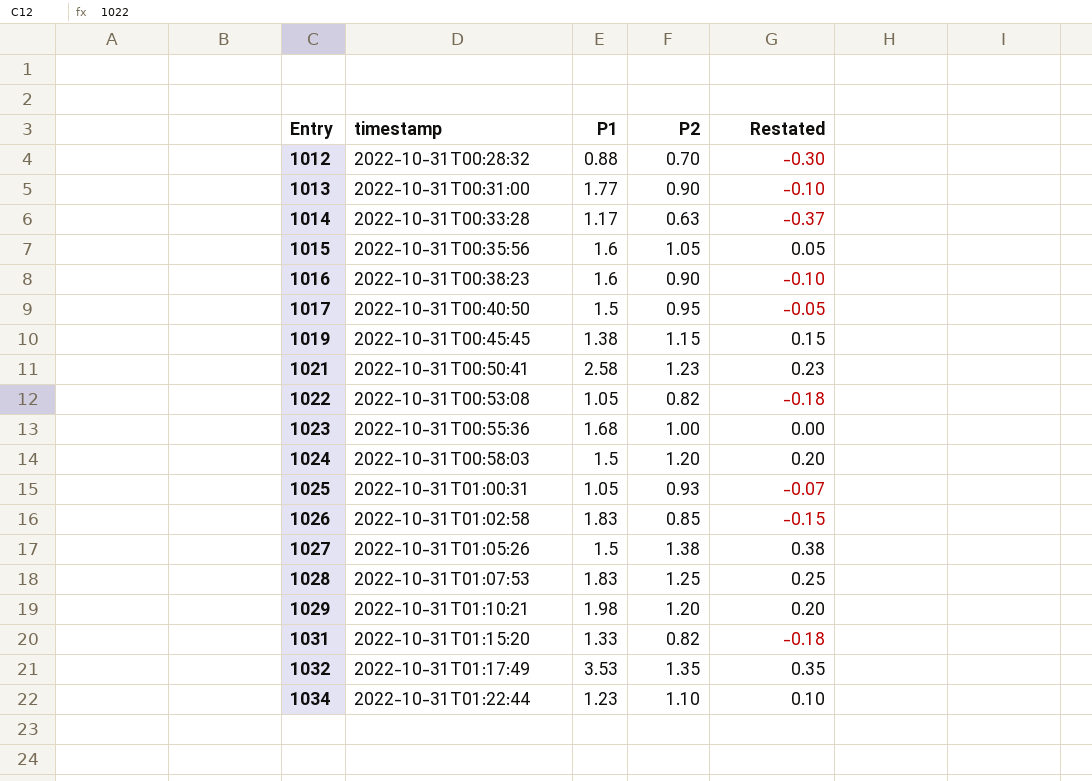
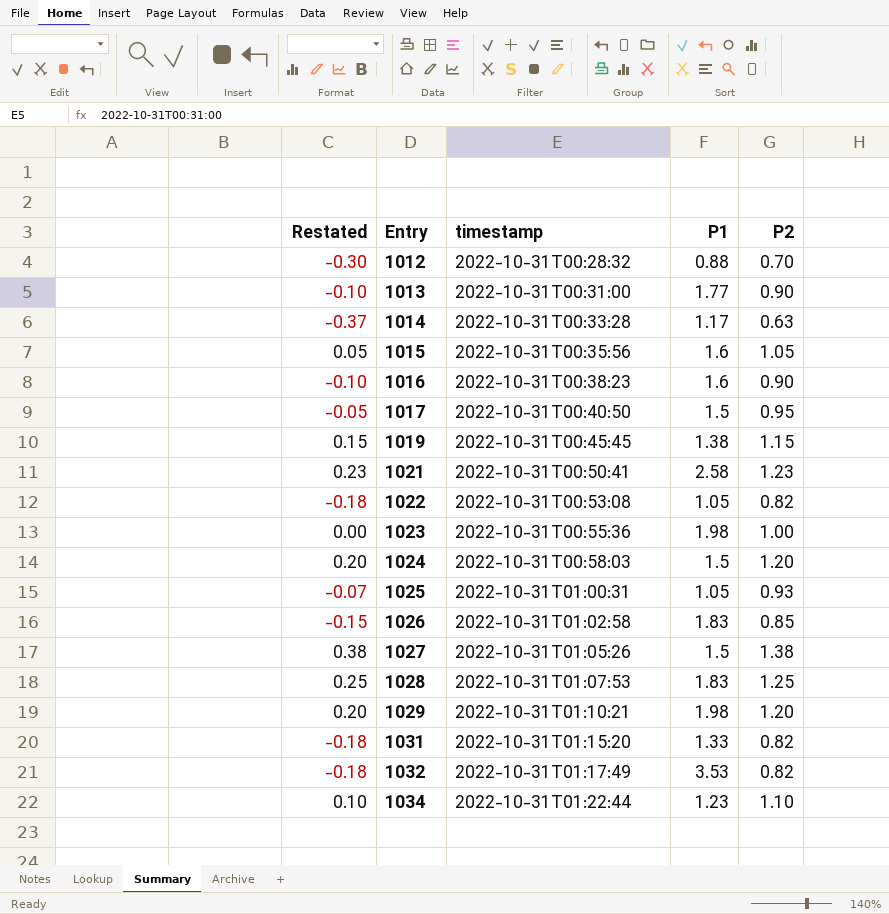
column Restated | position: 5 -> 1
1023 | P1: 1.68 -> 1.98
1032 | Restated: 0.35 -> -0.18
1032 | P2: 1.35 -> 0.82

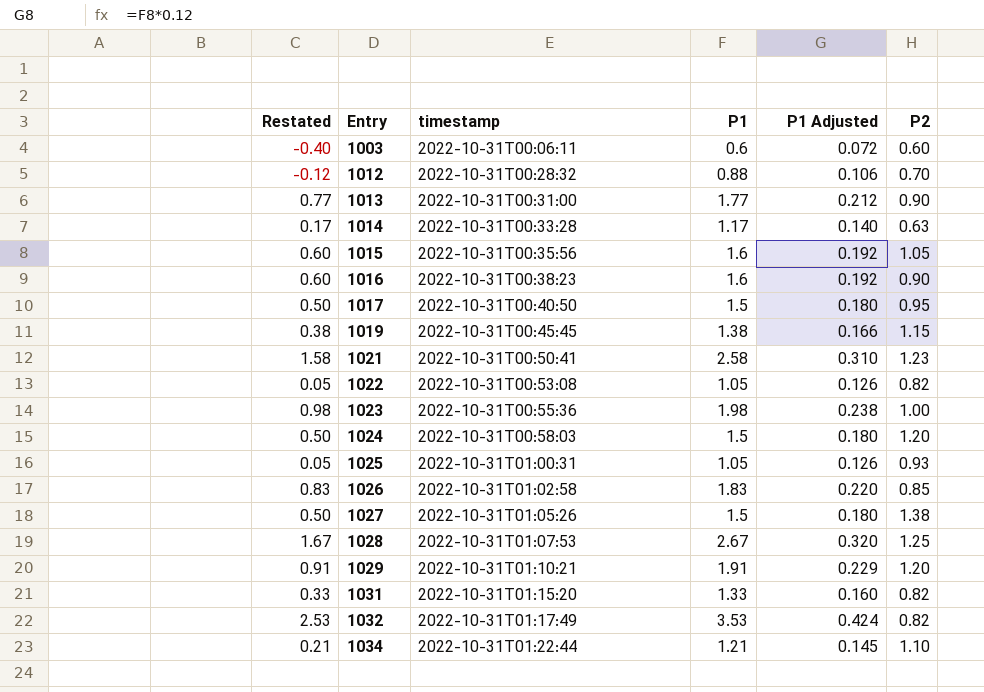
column Restated | formula: [P2] - 1 -> [P1] - 1
column P1 Adjusted | formula: none -> [P1] * 0.12
row 1003: none -> -0.40 | 2022-10-31T00:06:11 | 0.6 | 0.072 | 0.60
1028 | P1: 1.83 -> 2.67
1029 | P1: 1.98 -> 1.91
1034 | P1: 1.23 -> 1.21

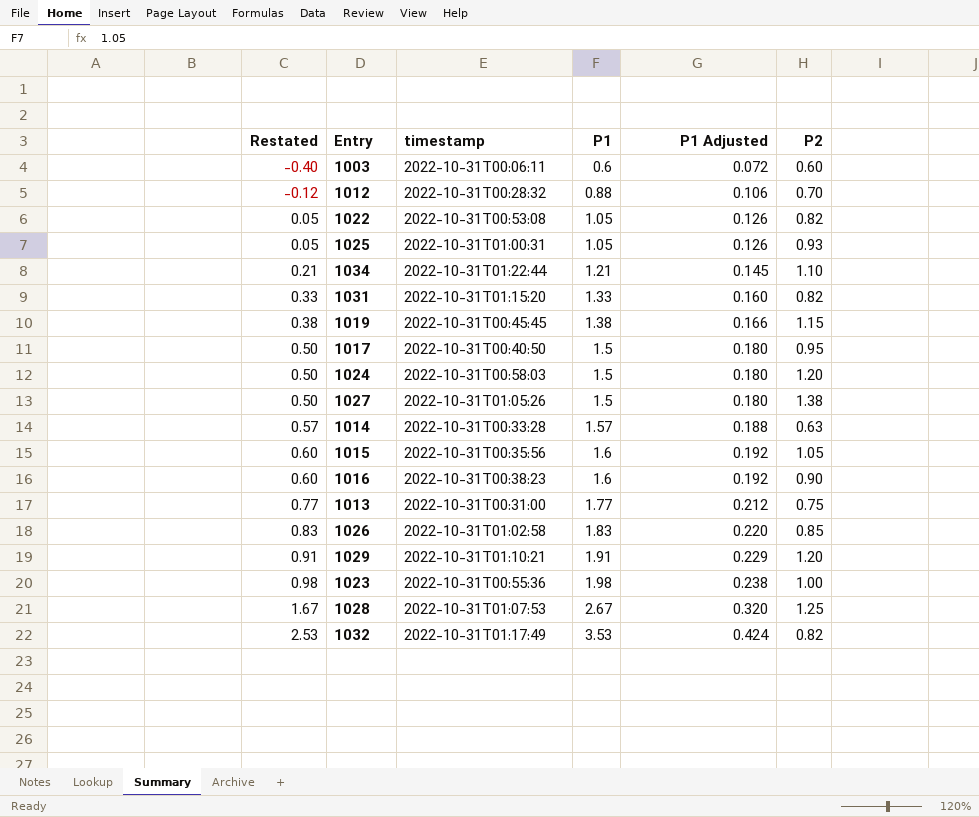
row order: Entry ascending -> Restated ascending
row 1021: 1.58 | 2022-10-31T00:50:41 | 2.58 | 0.310 | 1.23 -> none
1014 | Restated: 0.17 -> 0.57
1014 | P1: 1.17 -> 1.57
1014 | P1 Adjusted: 0.140 -> 0.188
1013 | P2: 0.90 -> 0.75

